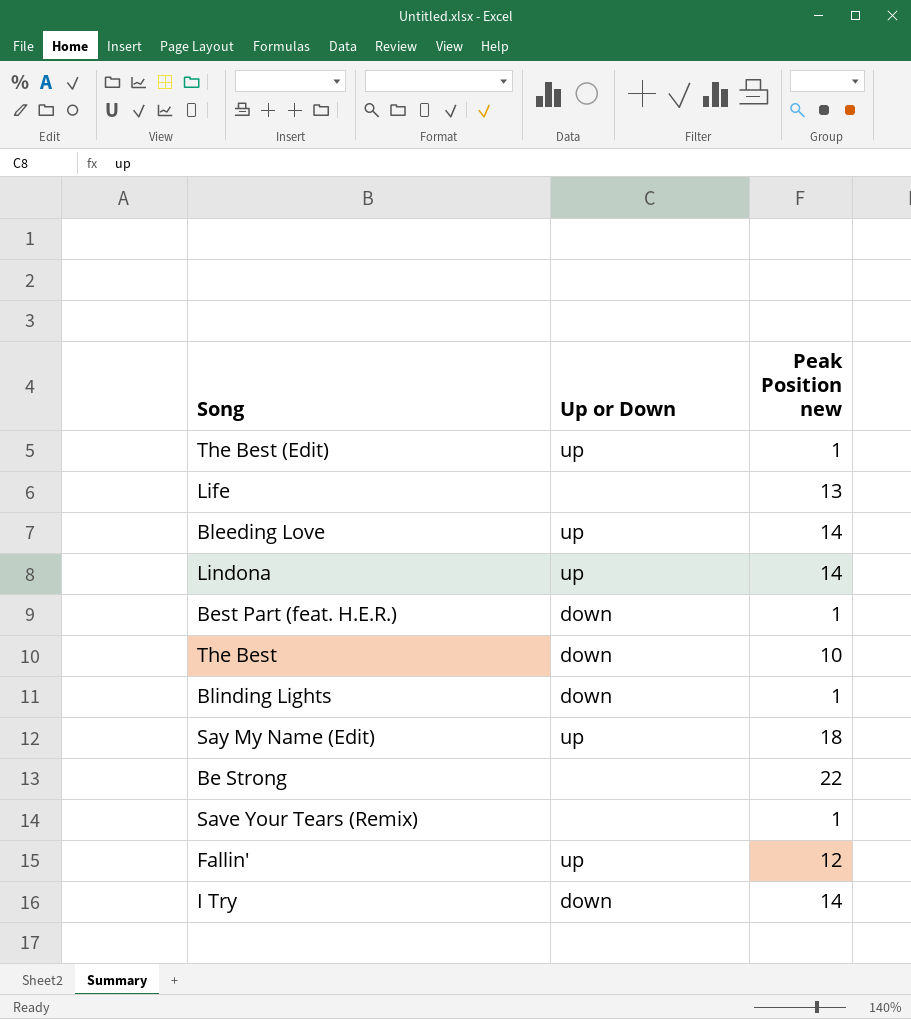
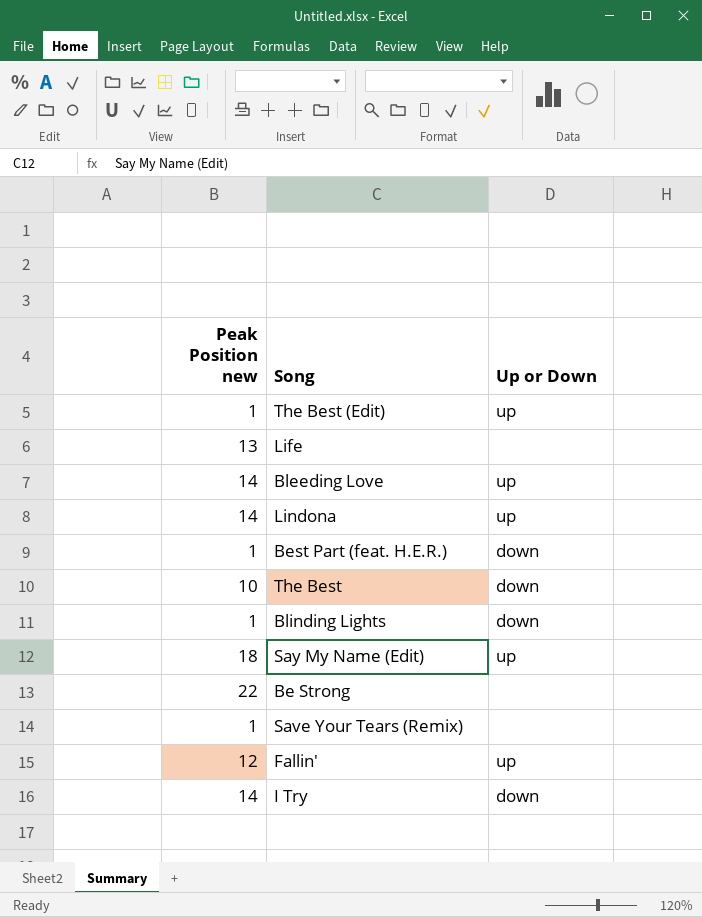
column Peak Position new | position: 3 -> 1

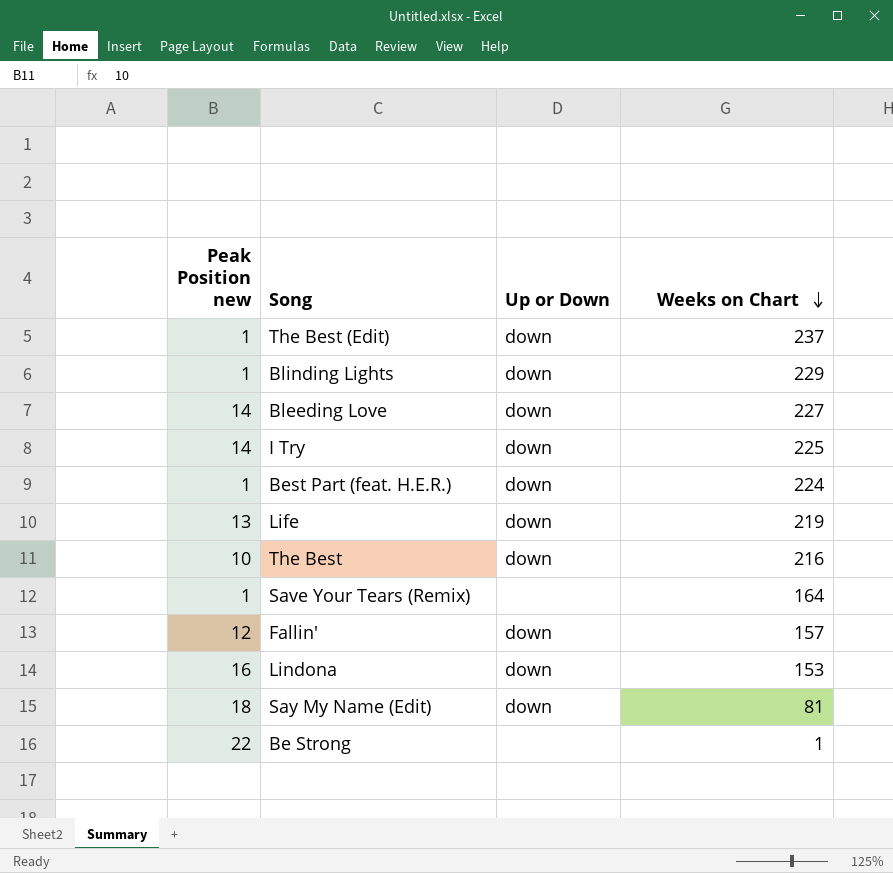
row order: none -> Weeks on Chart descending
column Weeks on Chart | position: none -> 4
The Best (Edit) | Up or Down: up -> down
Bleeding Love | Up or Down: up -> down
Life | Up or Down: none -> down
Fallin' | Up or Down: up -> down
Lindona | Peak Position new: 14 -> 16
Lindona | Up or Down: up -> down
Say My Name (Edit) | Up or Down: up -> down

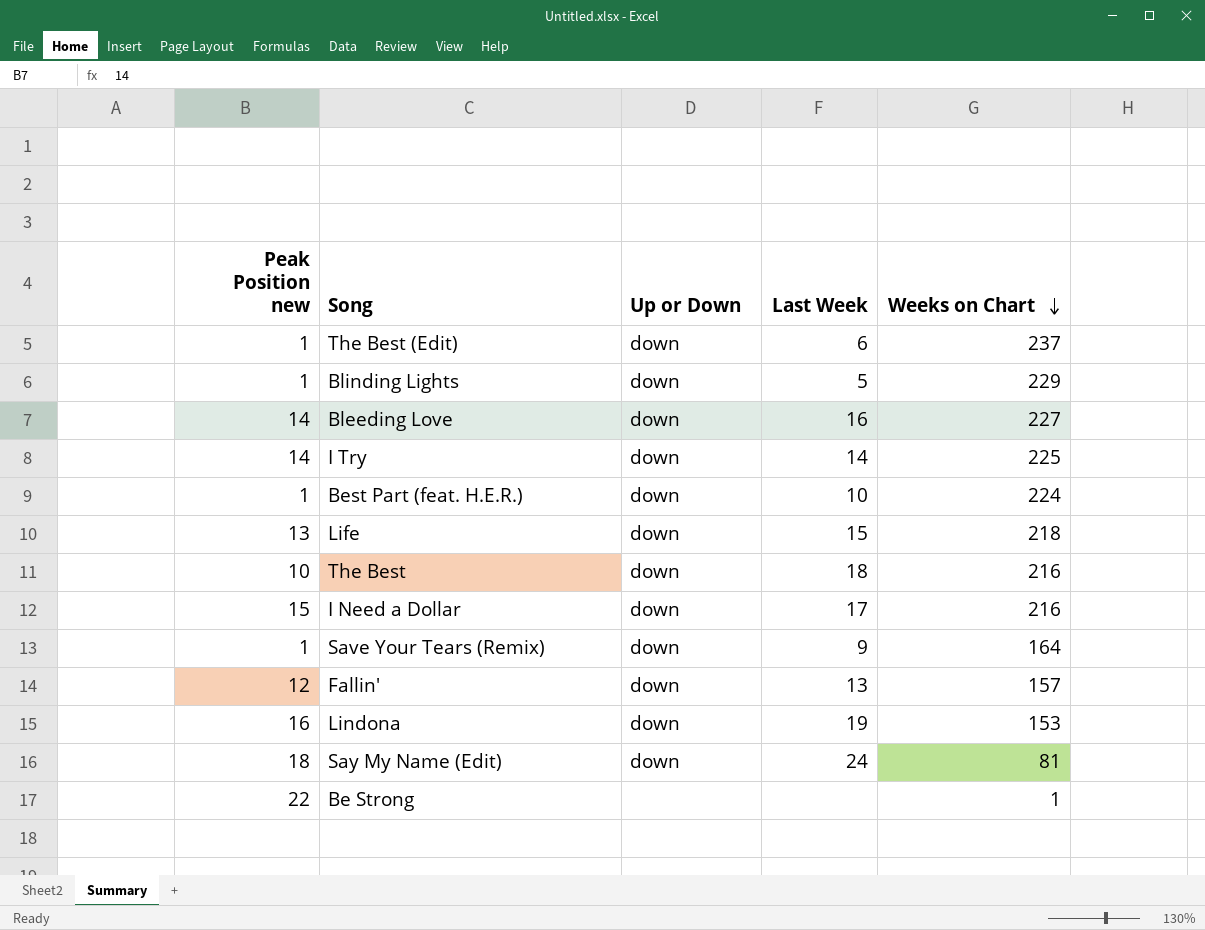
column Last Week | position: none -> 4
Life | Weeks on Chart: 219 -> 218
row I Need a Dollar: none -> 15 | down | 17 | 216
Save Your Tears (Remix) | Up or Down: none -> down

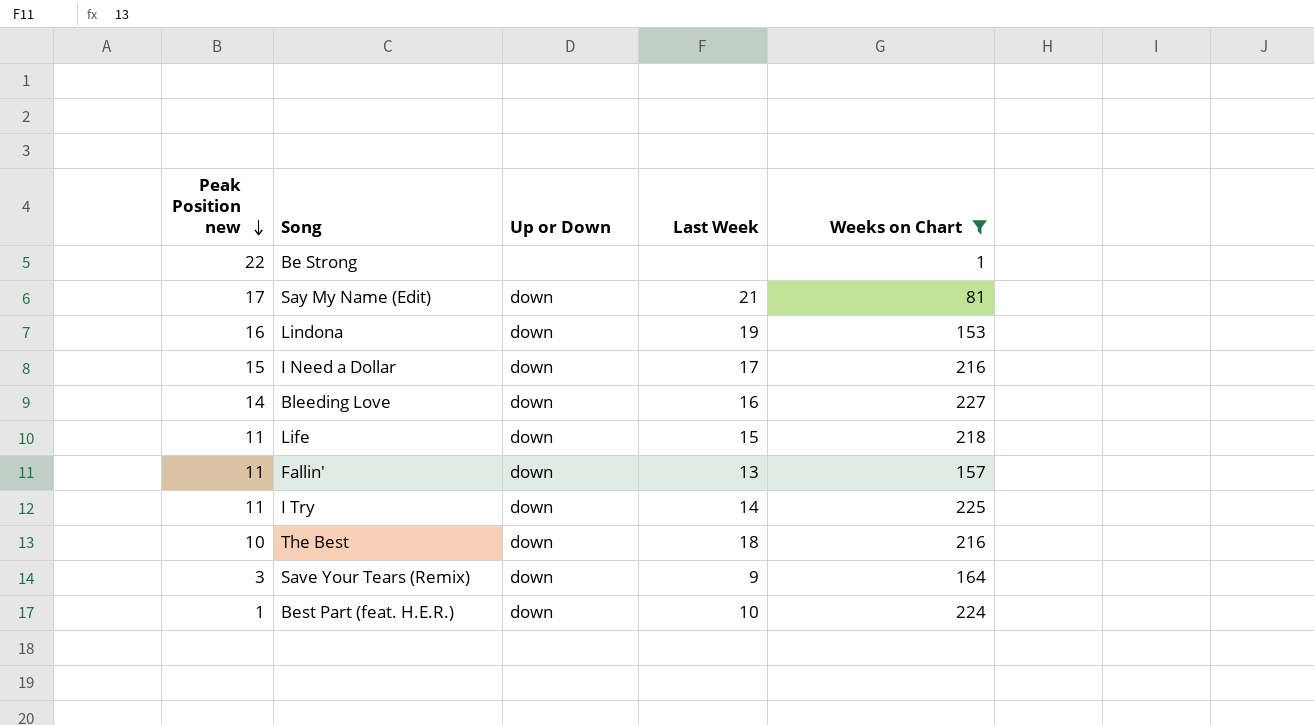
filter: none -> Weeks on Chart <= 227
row order: Weeks on Chart descending -> Peak Position new descending
Say My Name (Edit) | Peak Position new: 18 -> 17
Say My Name (Edit) | Last Week: 24 -> 21
Life | Peak Position new: 13 -> 11
Fallin' | Peak Position new: 12 -> 11
I Try | Peak Position new: 14 -> 11
Save Your Tears (Remix) | Peak Position new: 1 -> 3

